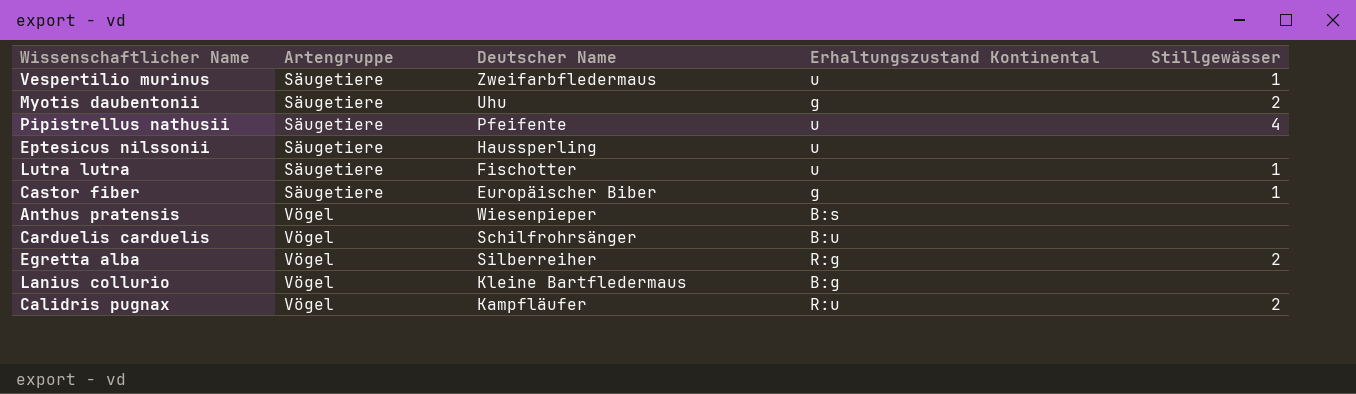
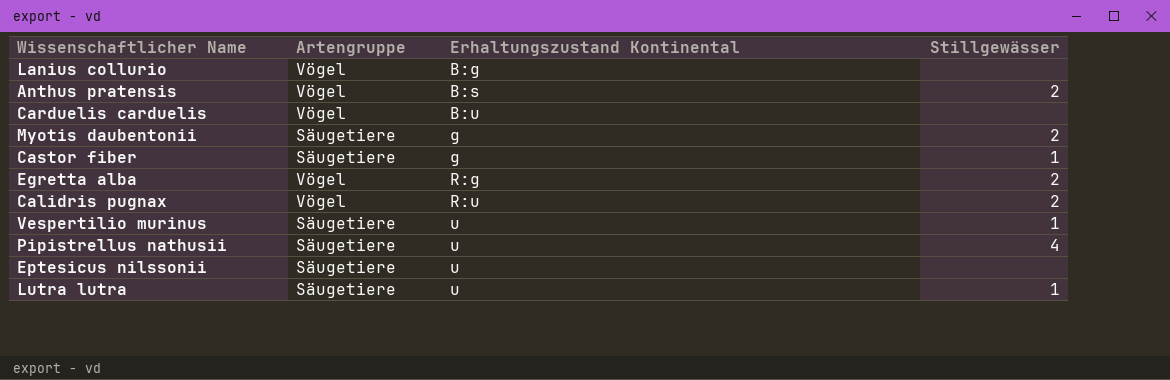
row order: Artengruppe ascending -> Erhaltungszustand Kontinental ascending
column Deutscher Name | position: 3 -> none
Anthus pratensis | Stillgewässer: none -> 2

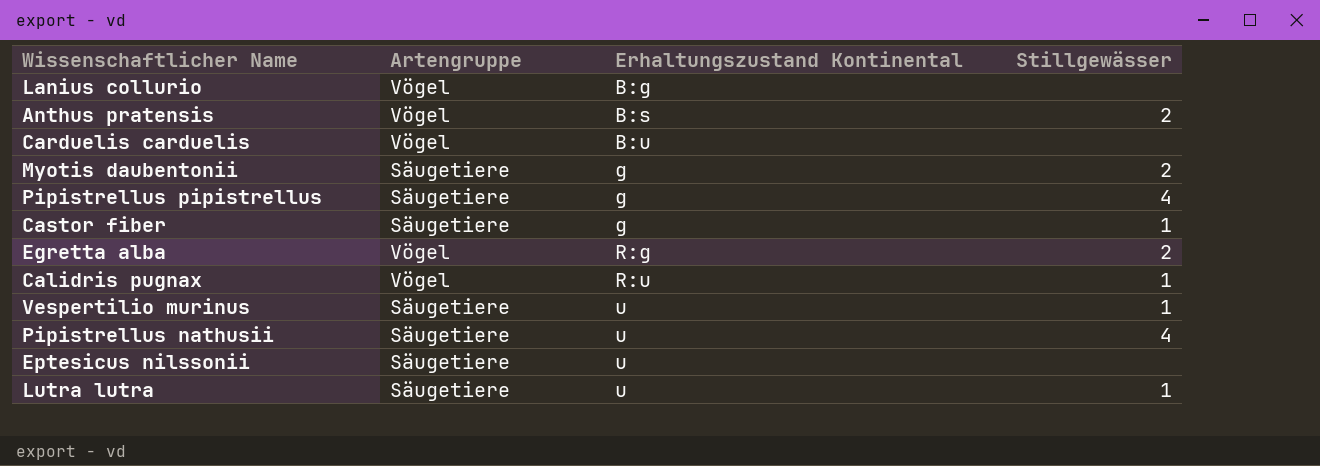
row Pipistrellus pipistrellus: none -> Säugetiere | g | 4
Calidris pugnax | Stillgewässer: 2 -> 1

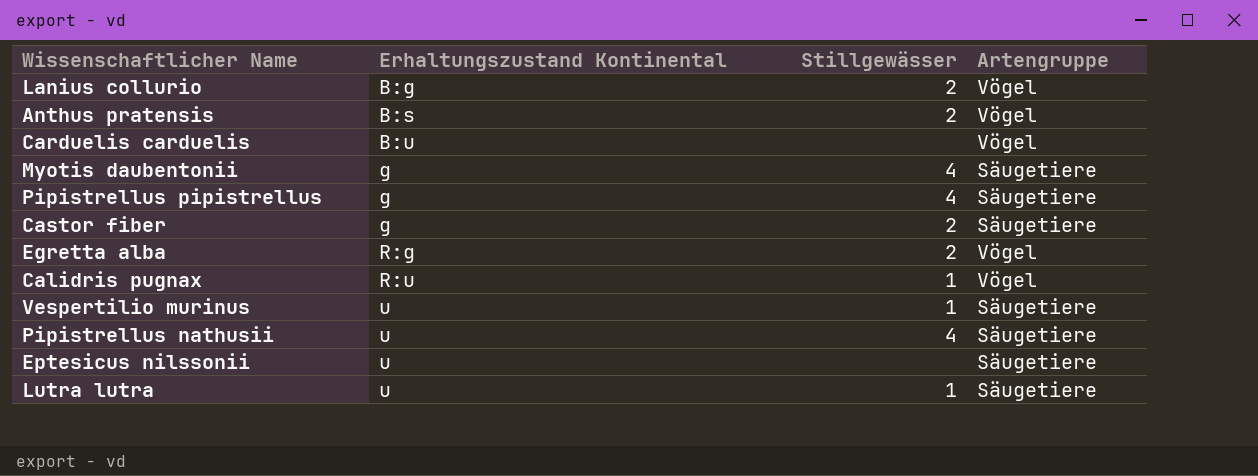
column Artengruppe | position: 2 -> 4
Lanius collurio | Stillgewässer: none -> 2
Myotis daubentonii | Stillgewässer: 2 -> 4
Castor fiber | Stillgewässer: 1 -> 2

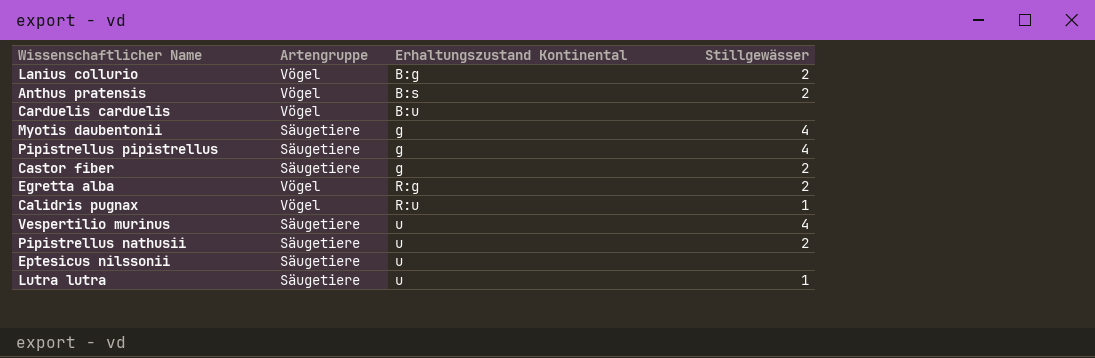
column Artengruppe | position: 4 -> 2
Vespertilio murinus | Stillgewässer: 1 -> 4
Pipistrellus nathusii | Stillgewässer: 4 -> 2

